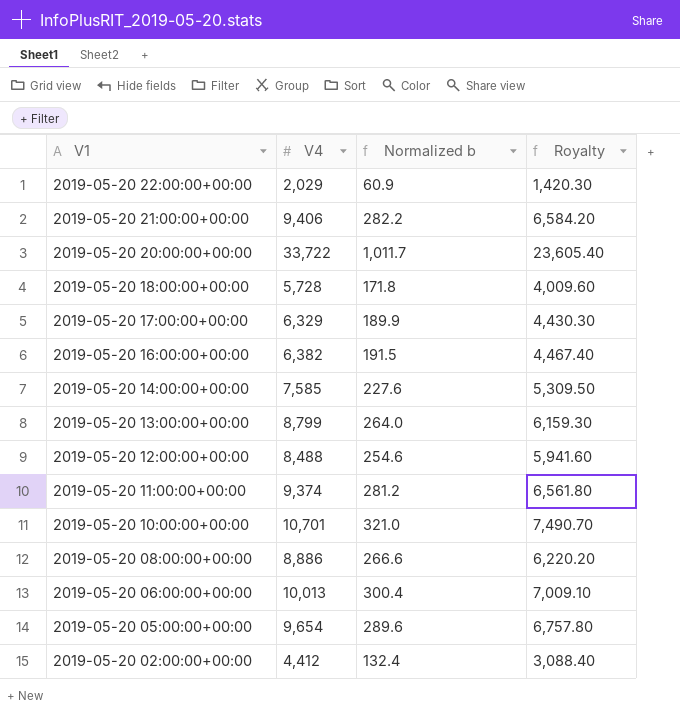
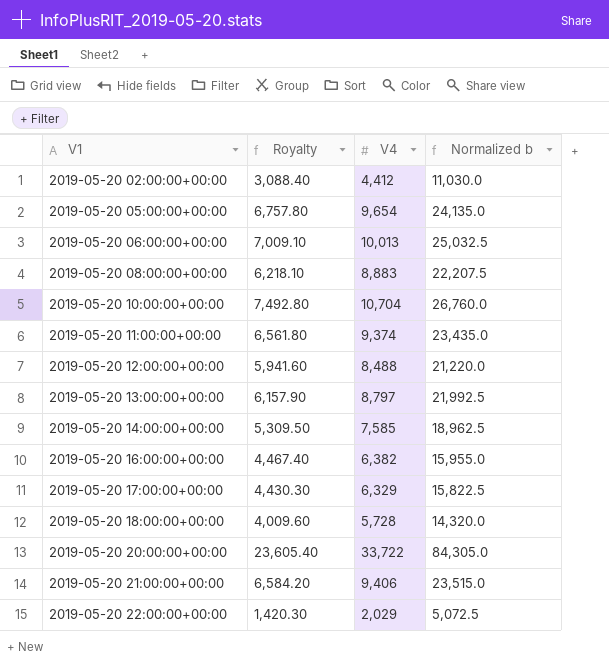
row order: V1 descending -> V1 ascending
column Royalty | position: 4 -> 2
column Normalized b | formula: [V4] * 0.03 -> [V4] * 2.5
2019-05-20 08:00:00+00:00 | Royalty: 6,220.20 -> 6,218.10
2019-05-20 08:00:00+00:00 | V4: 8,886 -> 8,883
2019-05-20 10:00:00+00:00 | Royalty: 7,490.70 -> 7,492.80
2019-05-20 10:00:00+00:00 | V4: 10,701 -> 10,704
2019-05-20 13:00:00+00:00 | Royalty: 6,159.30 -> 6,157.90
2019-05-20 13:00:00+00:00 | V4: 8,799 -> 8,797

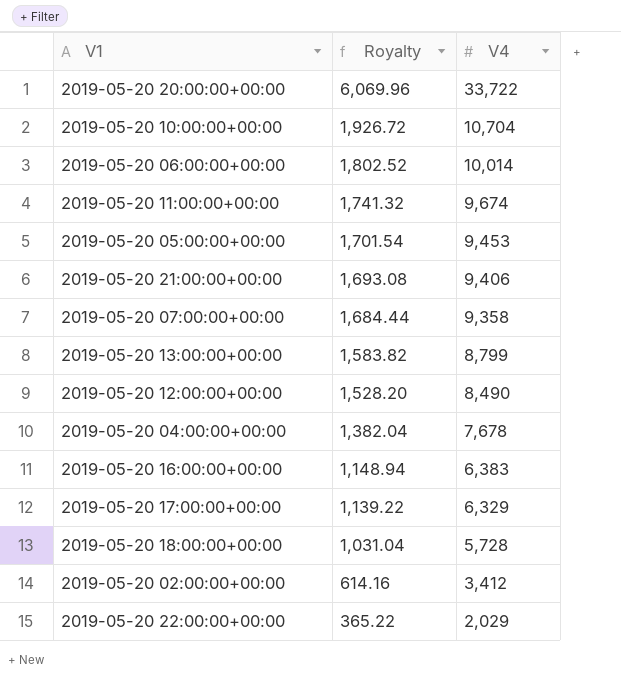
row order: V1 ascending -> Royalty descending
column Normalized b | formula: [V4] * 2.5 -> none
column Royalty | formula: [V4] * 0.7 -> [V4] * 0.18
row 2019-05-20 08:00:00+00:00: 6,218.10 | 8,883 | 22,207.5 -> none
row 2019-05-20 14:00:00+00:00: 5,309.50 | 7,585 | 18,962.5 -> none
2019-05-20 06:00:00+00:00 | V4: 10,013 -> 10,014
2019-05-20 11:00:00+00:00 | V4: 9,374 -> 9,674
2019-05-20 05:00:00+00:00 | V4: 9,654 -> 9,453
row 2019-05-20 07:00:00+00:00: none -> 1,684.44 | 9,358
2019-05-20 13:00:00+00:00 | V4: 8,797 -> 8,799
2019-05-20 12:00:00+00:00 | V4: 8,488 -> 8,490
row 2019-05-20 04:00:00+00:00: none -> 1,382.04 | 7,678
2019-05-20 16:00:00+00:00 | V4: 6,382 -> 6,383
2019-05-20 02:00:00+00:00 | V4: 4,412 -> 3,412

